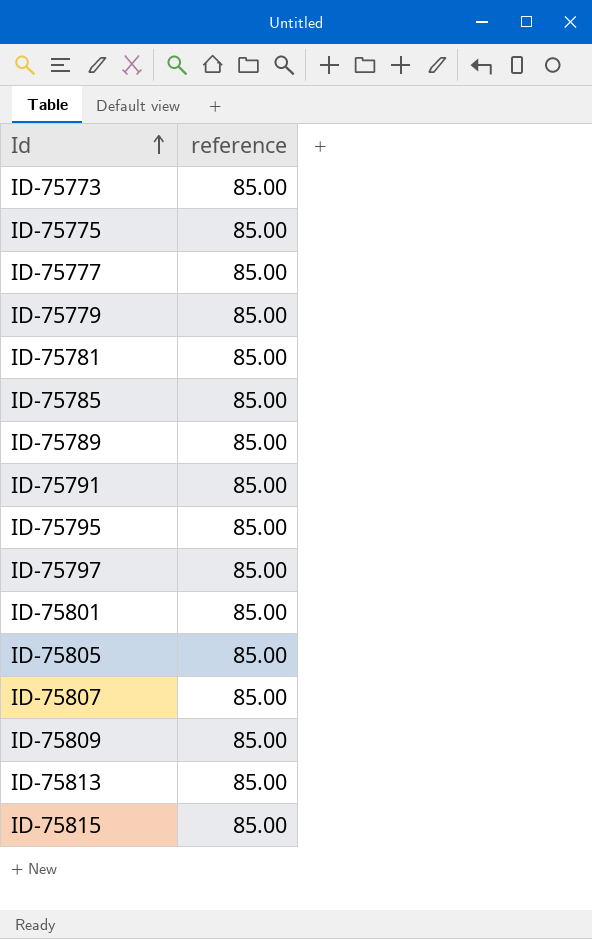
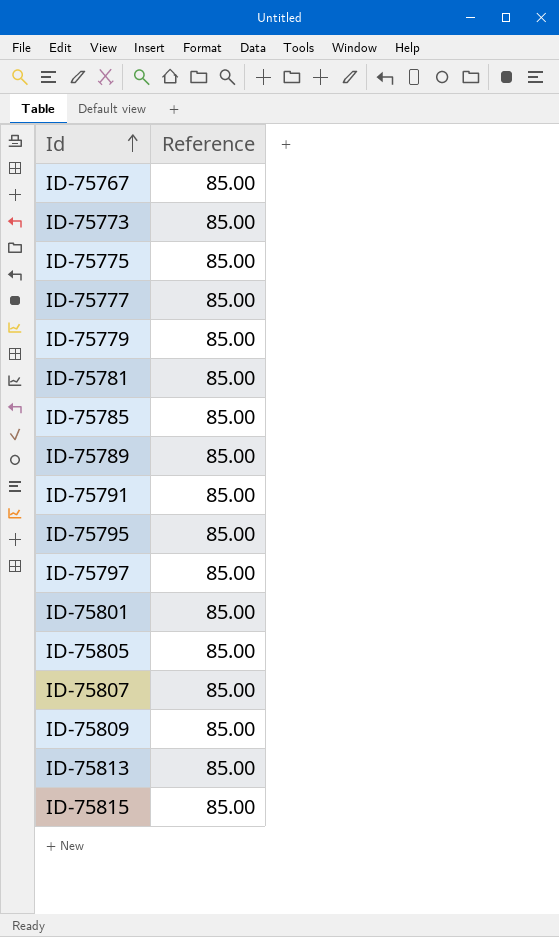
column name: reference -> Reference
row ID-75767: none -> 85.00

